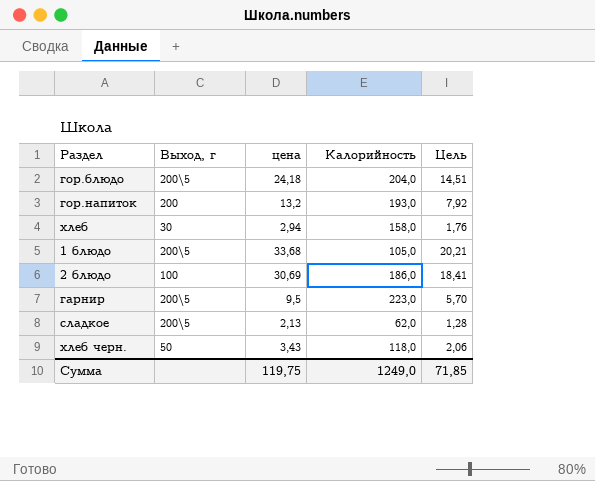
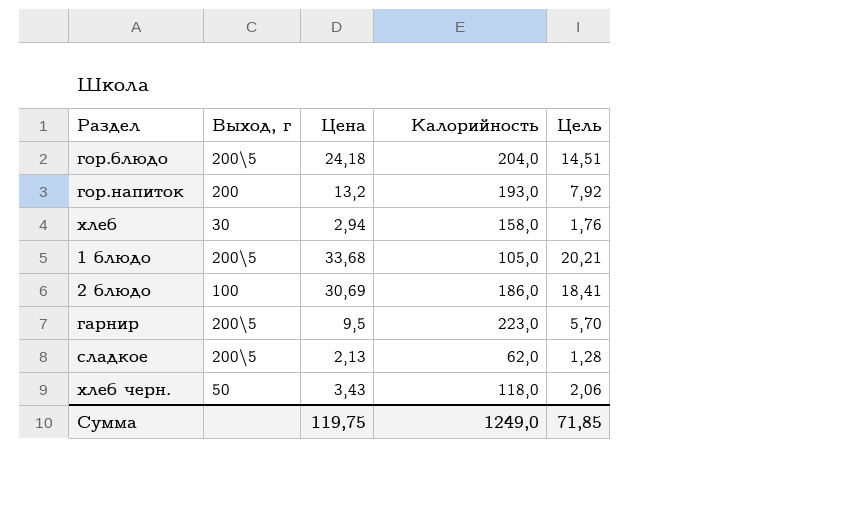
column name: цена -> Цена

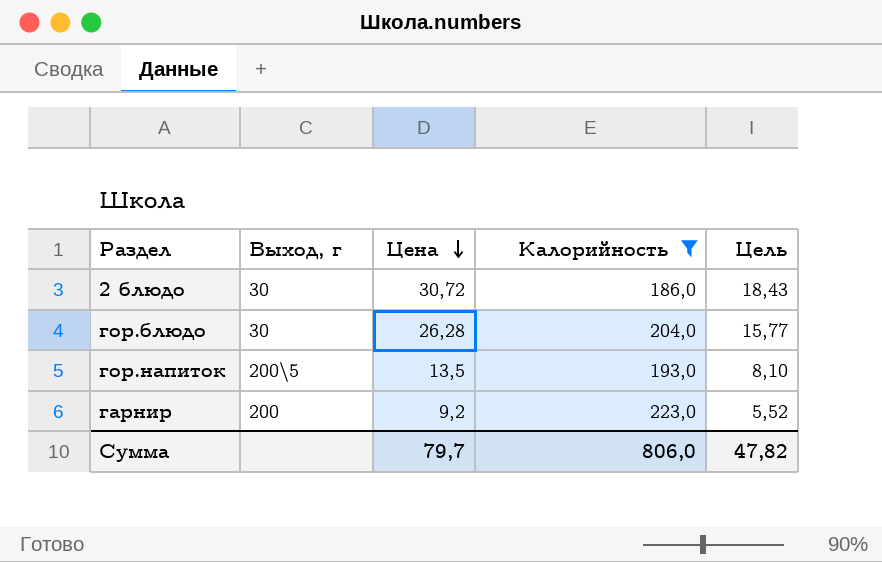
filter: none -> Калорийность >= 186,0
row order: none -> Цена descending
2 блюдо | Выход, г: 100 -> 30
2 блюдо | Цена: 30,69 -> 30,72
2 блюдо | Цель: 18,41 -> 18,43
гор.блюдо | Выход, г: 200\5 -> 30
гор.блюдо | Цена: 24,18 -> 26,28
гор.блюдо | Цель: 14,51 -> 15,77
гор.напиток | Выход, г: 200 -> 200\5
гор.напиток | Цена: 13,2 -> 13,5
гор.напиток | Цель: 7,92 -> 8,10
гарнир | Выход, г: 200\5 -> 200
гарнир | Цена: 9,5 -> 9,2
гарнир | Цель: 5,70 -> 5,52
Сумма | Цена: 119,75 -> 79,7
Сумма | Калорийность: 1249,0 -> 806,0
Сумма | Цель: 71,85 -> 47,82

